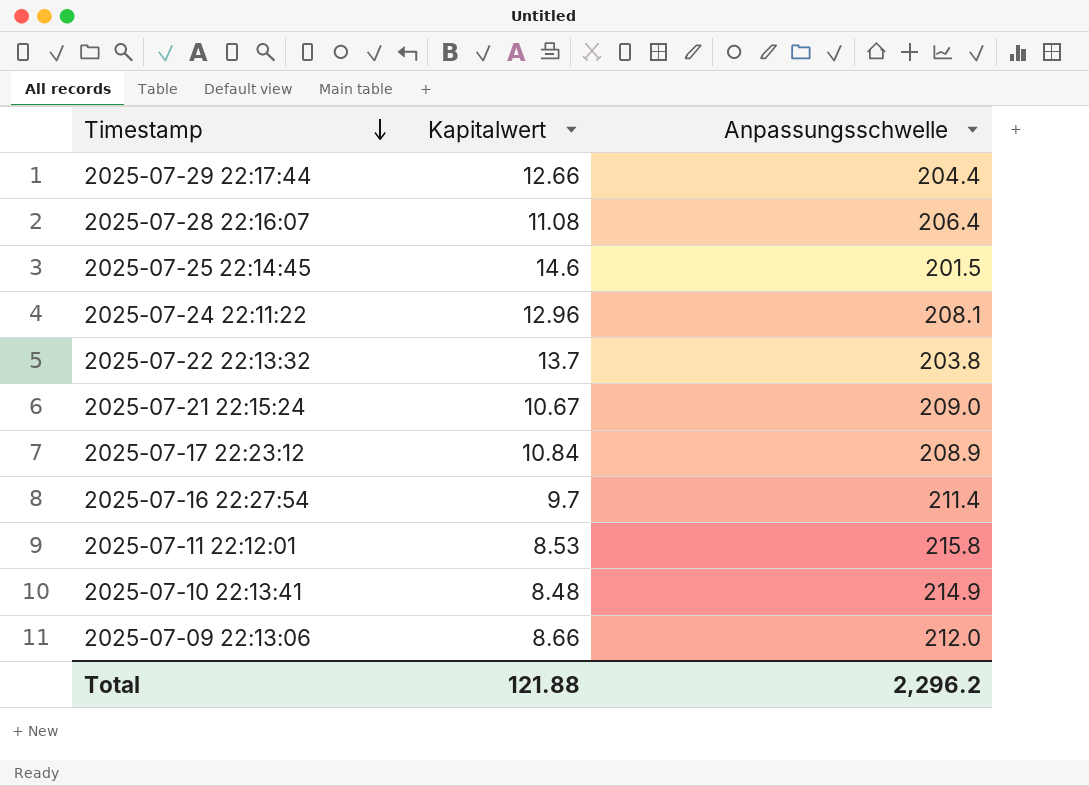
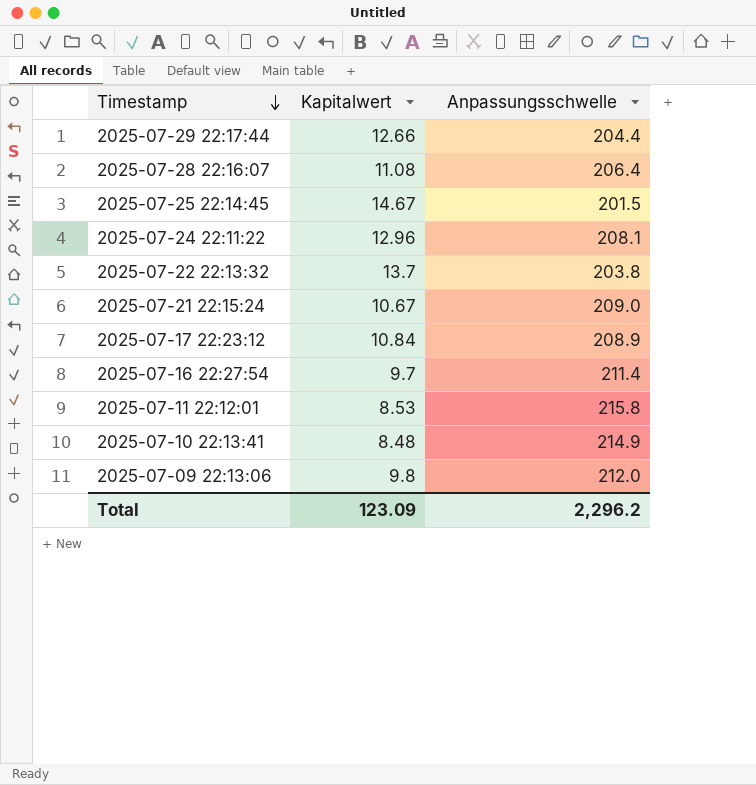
2025-07-25 22:14:45 | Kapitalwert: 14.6 -> 14.67
2025-07-09 22:13:06 | Kapitalwert: 8.66 -> 9.8
Total | Kapitalwert: 121.88 -> 123.09

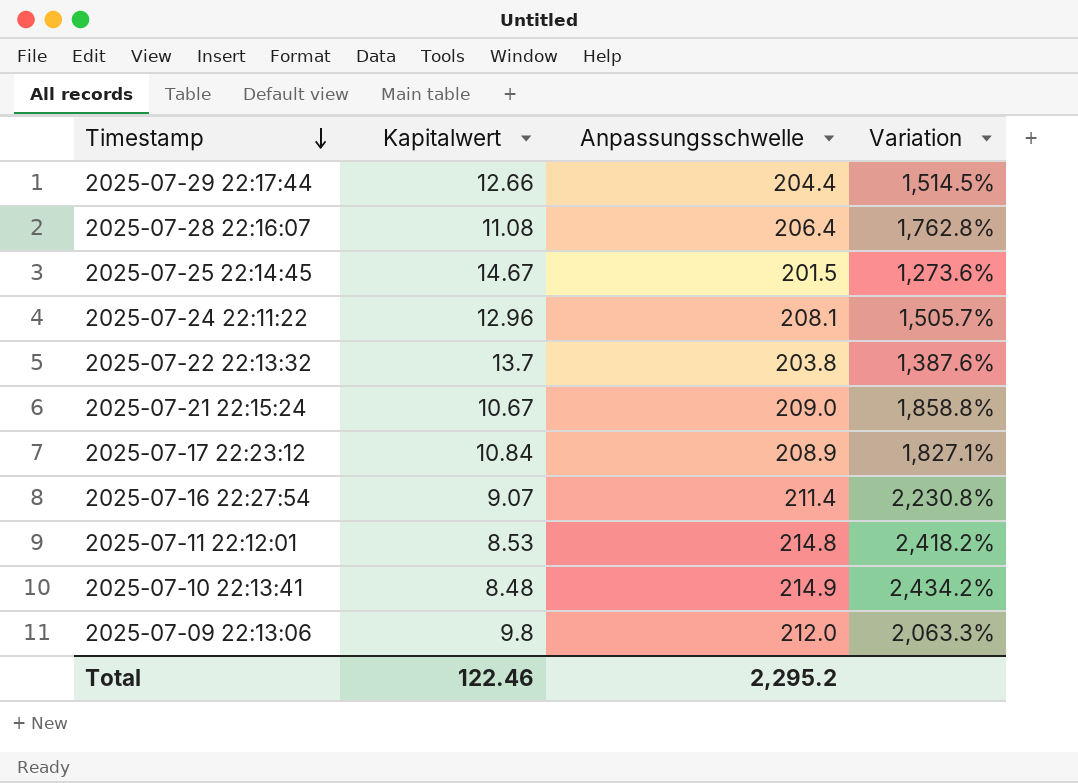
column Variation | formula: none -> ([Anpassungsschwelle] - [Kapitalwert]) / [Kapitalwert]
2025-07-16 22:27:54 | Kapitalwert: 9.7 -> 9.07
2025-07-11 22:12:01 | Anpassungsschwelle: 215.8 -> 214.8
Total | Kapitalwert: 123.09 -> 122.46
Total | Anpassungsschwelle: 2,296.2 -> 2,295.2

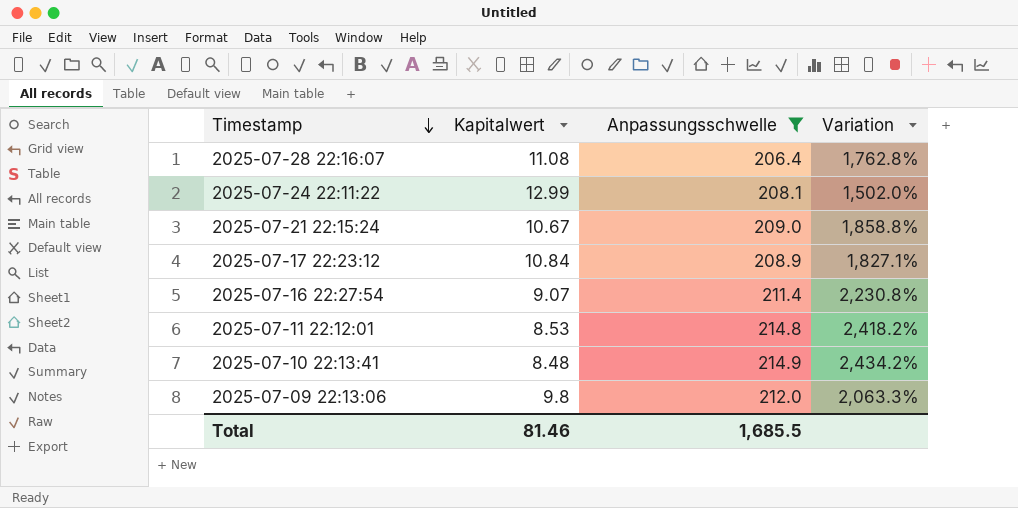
filter: none -> Anpassungsschwelle >= 206.4
2025-07-24 22:11:22 | Kapitalwert: 12.96 -> 12.99
2025-07-24 22:11:22 | Variation: 1,505.7% -> 1,502.0%
Total | Kapitalwert: 122.46 -> 81.46
Total | Anpassungsschwelle: 2,295.2 -> 1,685.5

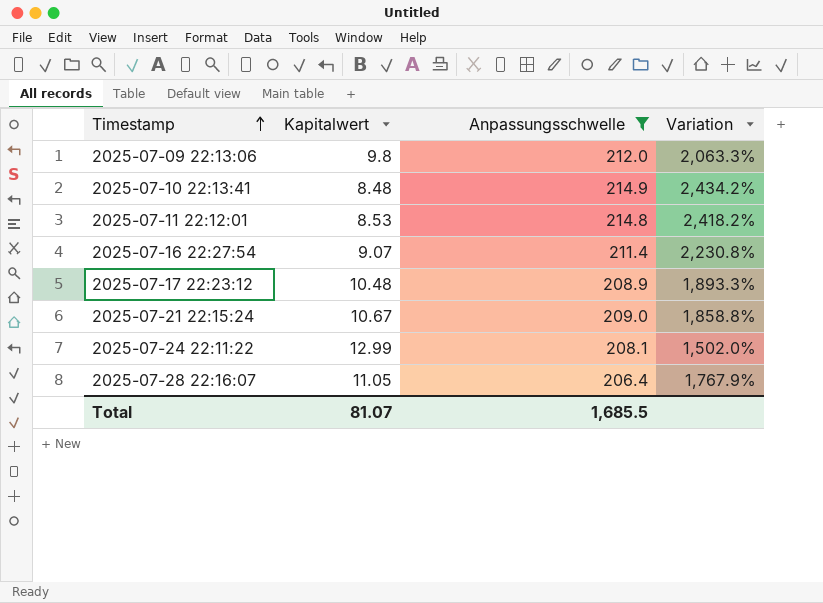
row order: Timestamp descending -> Timestamp ascending
2025-07-17 22:23:12 | Kapitalwert: 10.84 -> 10.48
2025-07-17 22:23:12 | Variation: 1,827.1% -> 1,893.3%
2025-07-28 22:16:07 | Kapitalwert: 11.08 -> 11.05
2025-07-28 22:16:07 | Variation: 1,762.8% -> 1,767.9%
Total | Kapitalwert: 81.46 -> 81.07

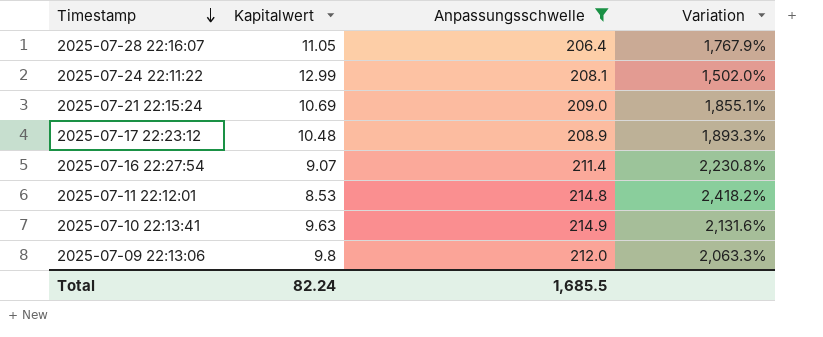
row order: Timestamp ascending -> Timestamp descending
2025-07-21 22:15:24 | Kapitalwert: 10.67 -> 10.69
2025-07-21 22:15:24 | Variation: 1,858.8% -> 1,855.1%
2025-07-10 22:13:41 | Kapitalwert: 8.48 -> 9.63
2025-07-10 22:13:41 | Variation: 2,434.2% -> 2,131.6%
Total | Kapitalwert: 81.07 -> 82.24

